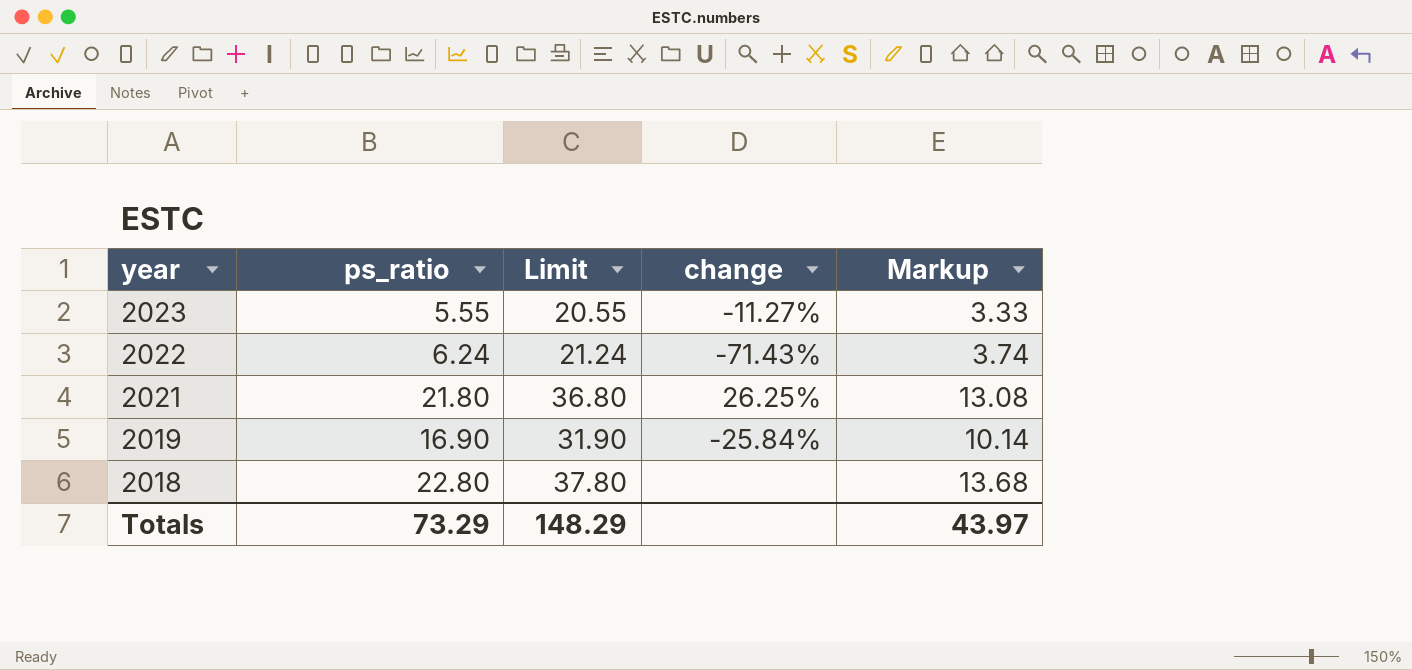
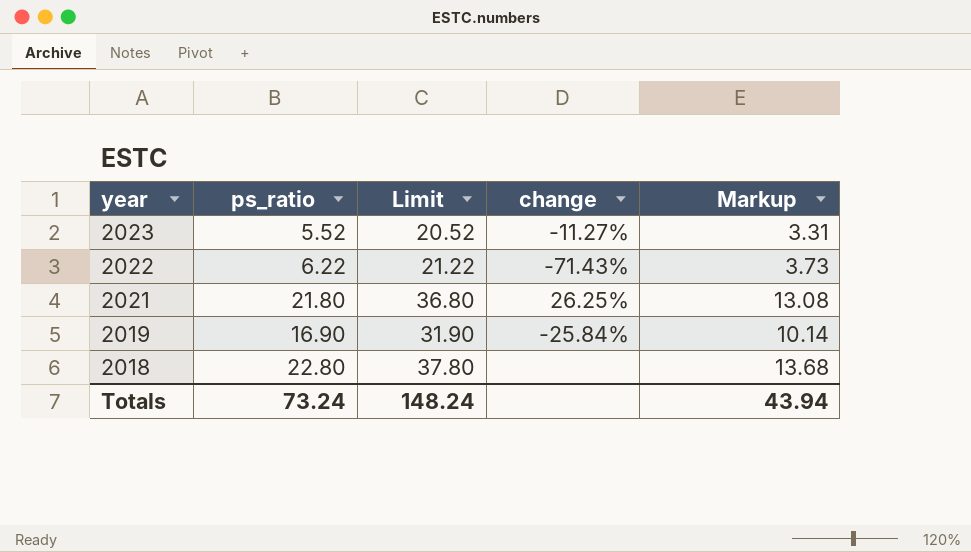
2023 | ps_ratio: 5.55 -> 5.52
2023 | Limit: 20.55 -> 20.52
2023 | Markup: 3.33 -> 3.31
2022 | ps_ratio: 6.24 -> 6.22
2022 | Limit: 21.24 -> 21.22
2022 | Markup: 3.74 -> 3.73
Totals | ps_ratio: 73.29 -> 73.24
Totals | Limit: 148.29 -> 148.24
Totals | Markup: 43.97 -> 43.94

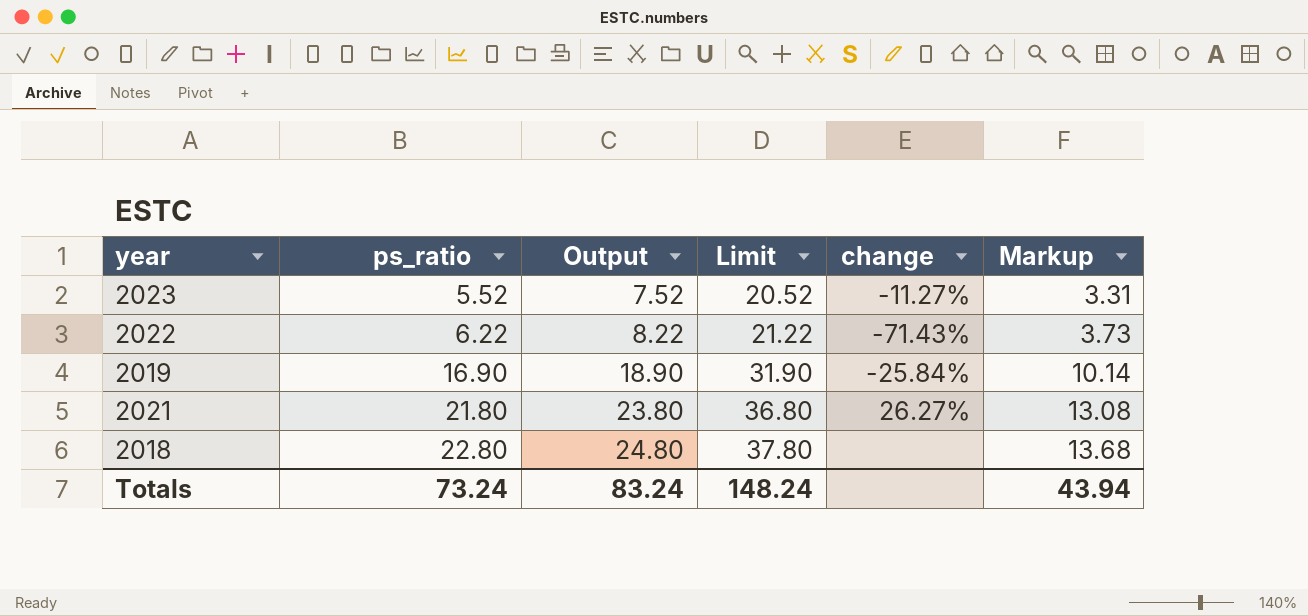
row order: year descending -> ps_ratio ascending
column Output | formula: none -> [ps_ratio] + 2
2021 | change: 26.25% -> 26.27%

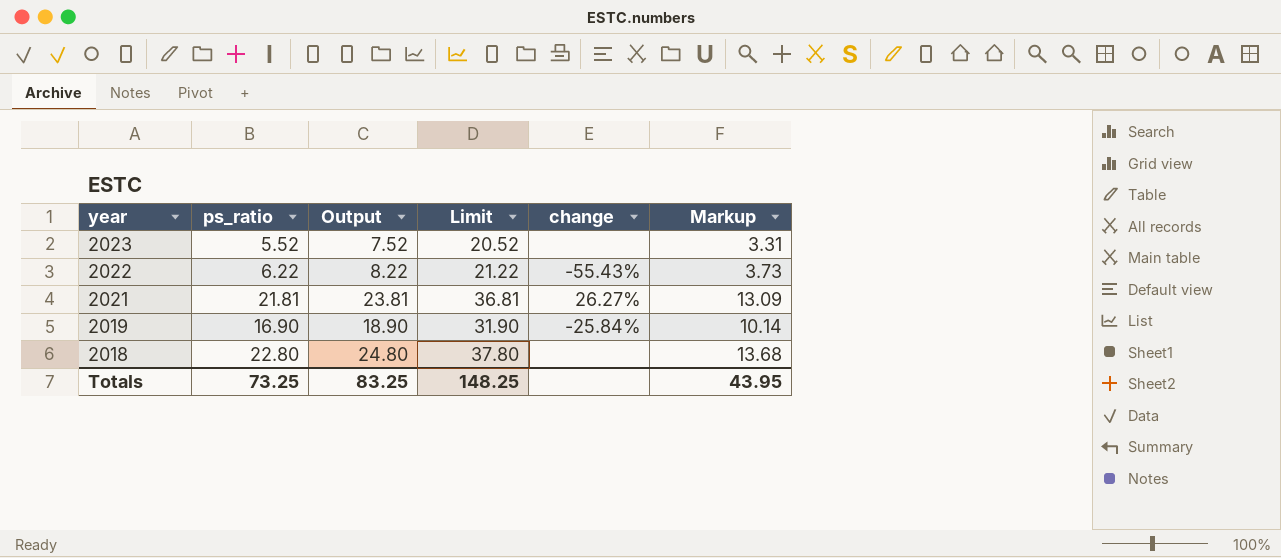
row order: ps_ratio ascending -> year descending
2023 | change: -11.27% -> none
2022 | change: -71.43% -> -55.43%
2021 | ps_ratio: 21.80 -> 21.81
2021 | Output: 23.80 -> 23.81
2021 | Limit: 36.80 -> 36.81
2021 | Markup: 13.08 -> 13.09
Totals | ps_ratio: 73.24 -> 73.25
Totals | Output: 83.24 -> 83.25
Totals | Limit: 148.24 -> 148.25
Totals | Markup: 43.94 -> 43.95

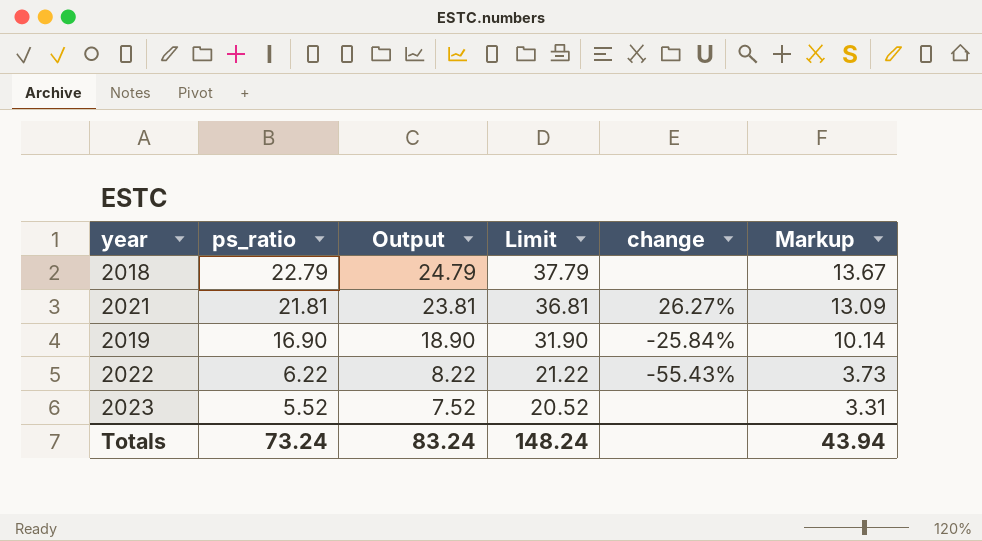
row order: year descending -> ps_ratio descending
2018 | ps_ratio: 22.80 -> 22.79
2018 | Output: 24.80 -> 24.79
2018 | Limit: 37.80 -> 37.79
2018 | Markup: 13.68 -> 13.67
Totals | ps_ratio: 73.25 -> 73.24
Totals | Output: 83.25 -> 83.24
Totals | Limit: 148.25 -> 148.24
Totals | Markup: 43.95 -> 43.94

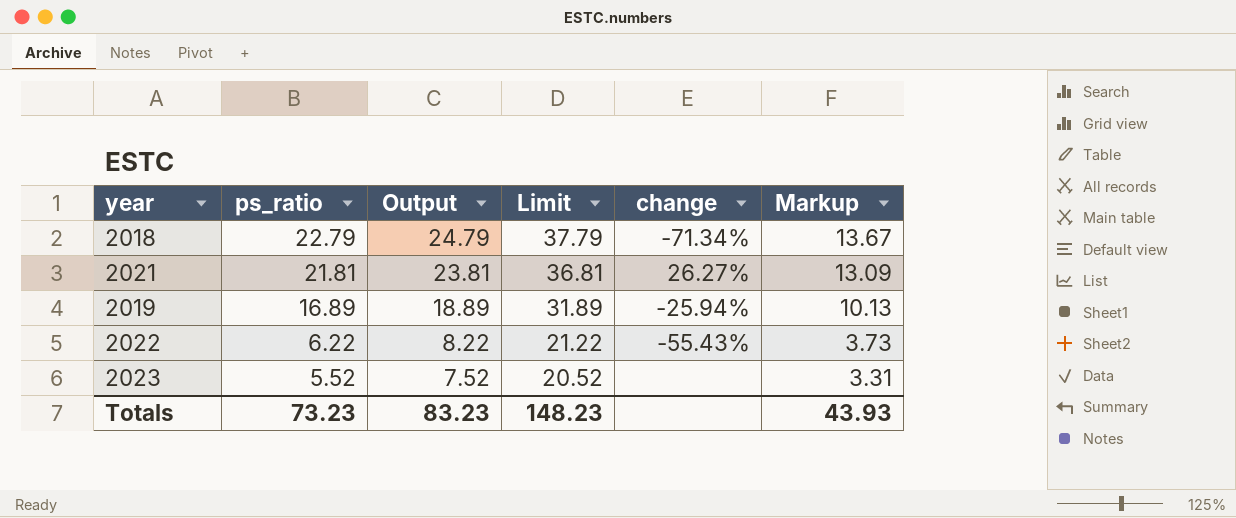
2018 | change: none -> -71.34%
2019 | ps_ratio: 16.90 -> 16.89
2019 | Output: 18.90 -> 18.89
2019 | Limit: 31.90 -> 31.89
2019 | change: -25.84% -> -25.94%
2019 | Markup: 10.14 -> 10.13
Totals | ps_ratio: 73.24 -> 73.23
Totals | Output: 83.24 -> 83.23
Totals | Limit: 148.24 -> 148.23
Totals | Markup: 43.94 -> 43.93

